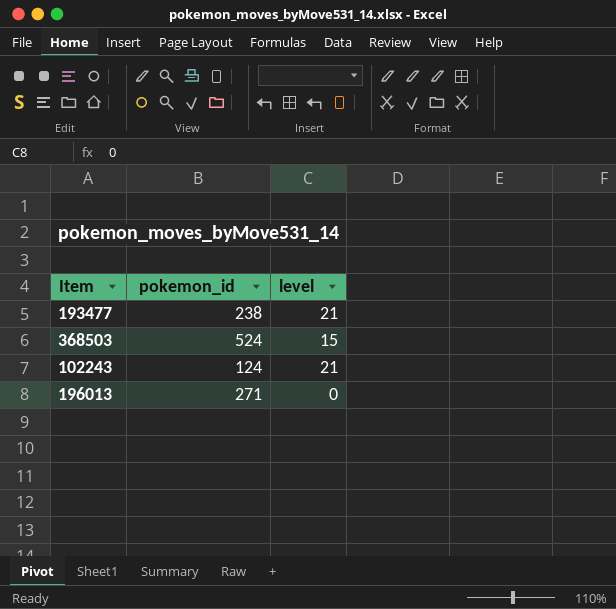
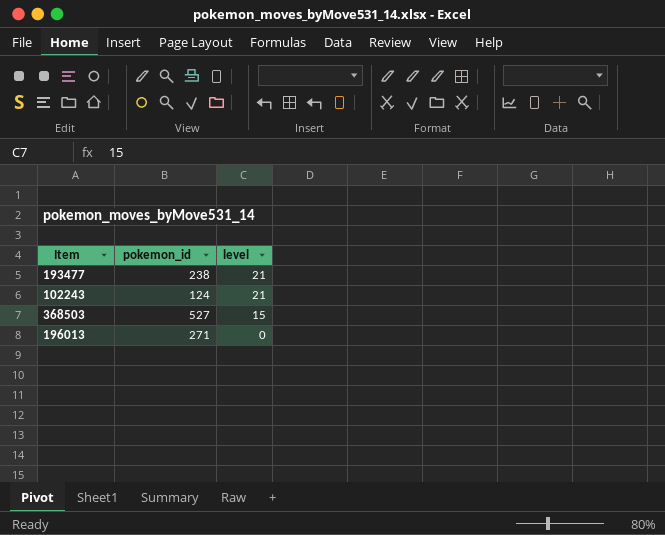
row order: none -> level descending
368503 | pokemon_id: 524 -> 527

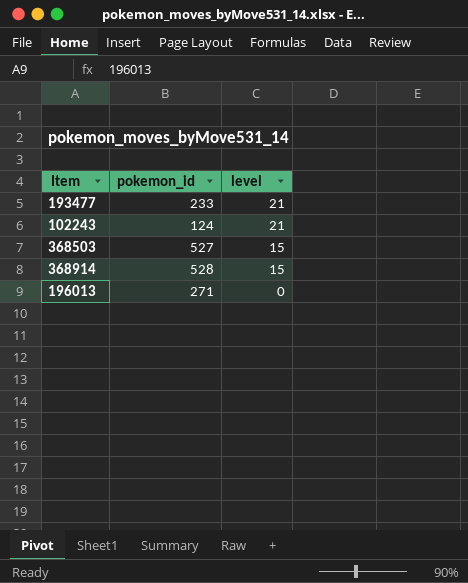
193477 | pokemon_id: 238 -> 233
row 368914: none -> 528 | 15

